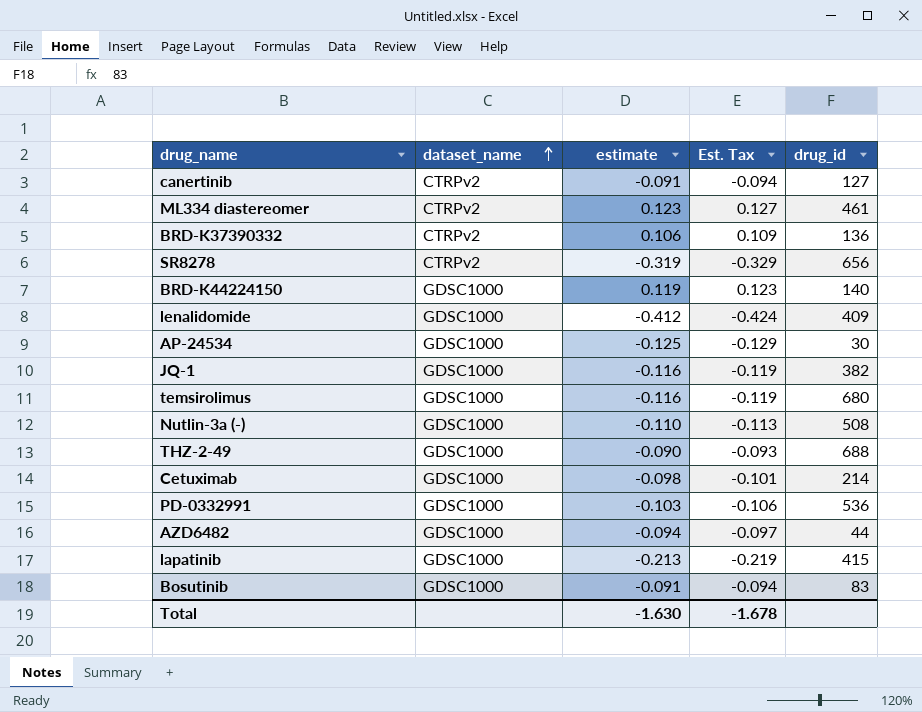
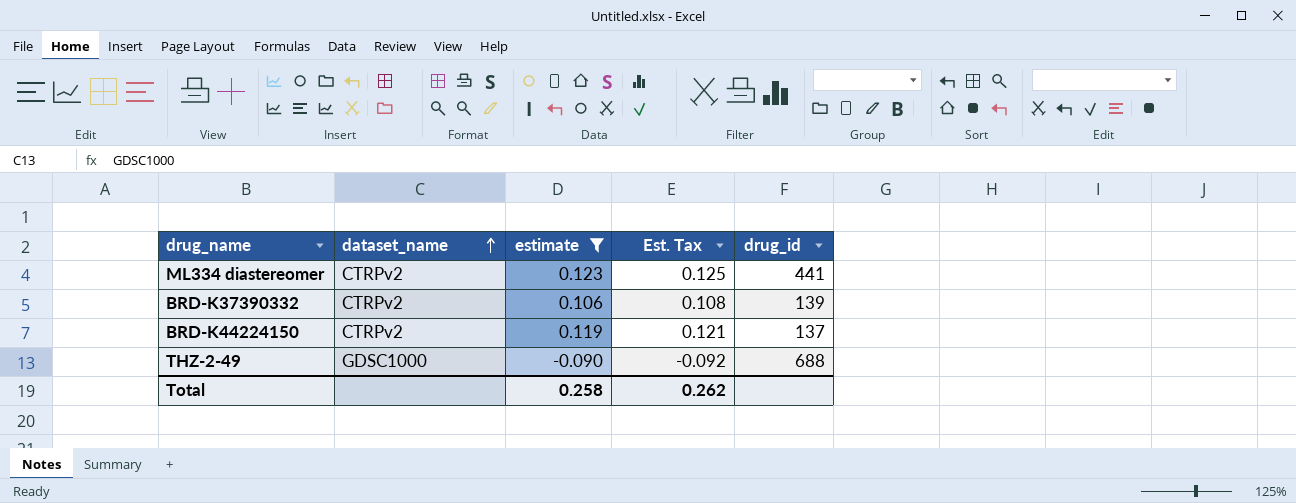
filter: none -> estimate >= -0.090
column Est. Tax | formula: [estimate] * 1.03 -> [estimate] * 1.02
ML334 diastereomer | drug_id: 461 -> 441
BRD-K37390332 | drug_id: 136 -> 139
BRD-K44224150 | dataset_name: GDSC1000 -> CTRPv2
BRD-K44224150 | drug_id: 140 -> 137
Total | estimate: -1.630 -> 0.258
Total | Est. Tax: -1.678 -> 0.262

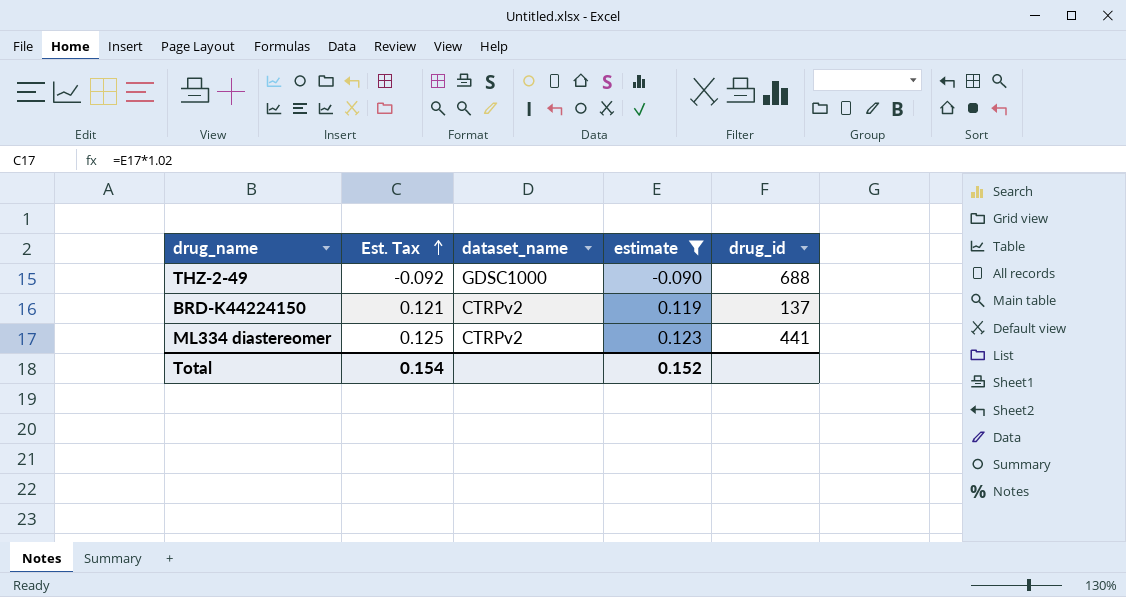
row order: dataset_name ascending -> Est. Tax ascending
column Est. Tax | position: 4 -> 2
row BRD-K37390332: CTRPv2 | 0.106 | 0.108 | 139 -> none
Total | Est. Tax: 0.262 -> 0.154
Total | estimate: 0.258 -> 0.152

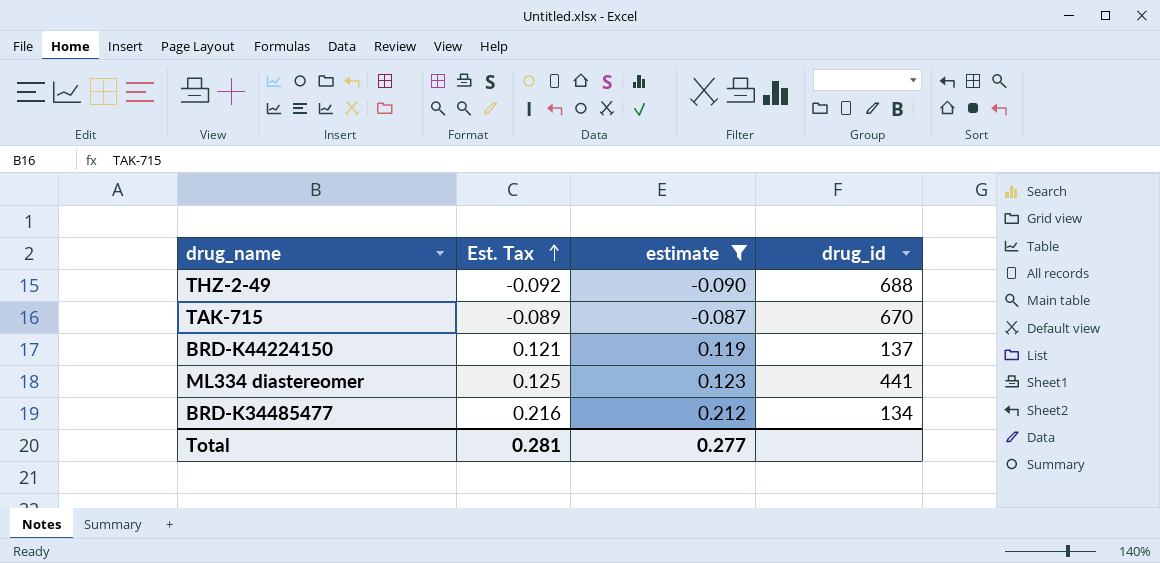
column dataset_name | position: 3 -> none
row TAK-715: none -> -0.089 | -0.087 | 670
row BRD-K34485477: none -> 0.216 | 0.212 | 134
Total | Est. Tax: 0.154 -> 0.281
Total | estimate: 0.152 -> 0.277

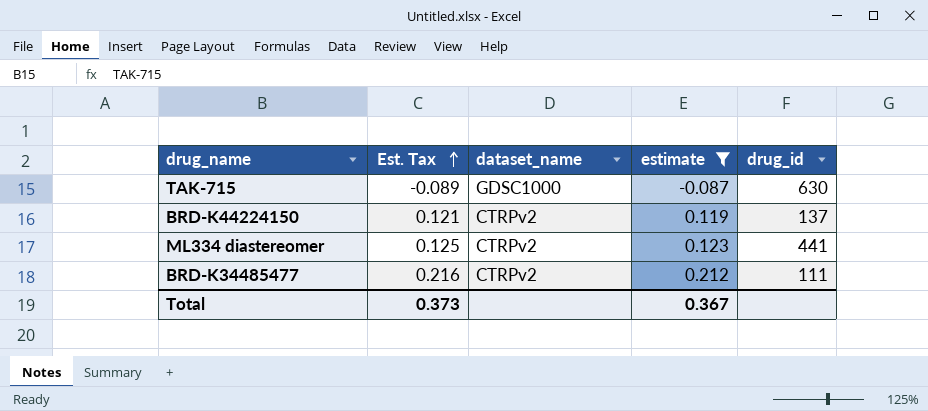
column dataset_name | position: none -> 3
row THZ-2-49: -0.092 | -0.090 | 688 -> none
TAK-715 | drug_id: 670 -> 630
BRD-K34485477 | drug_id: 134 -> 111
Total | Est. Tax: 0.281 -> 0.373
Total | estimate: 0.277 -> 0.367

